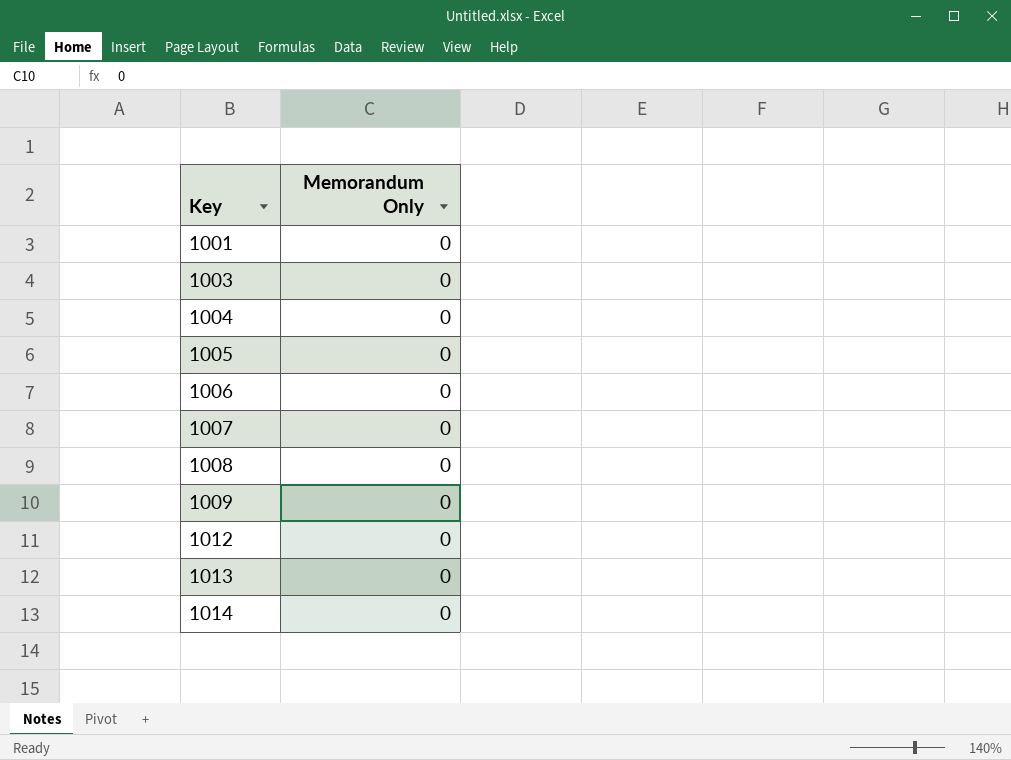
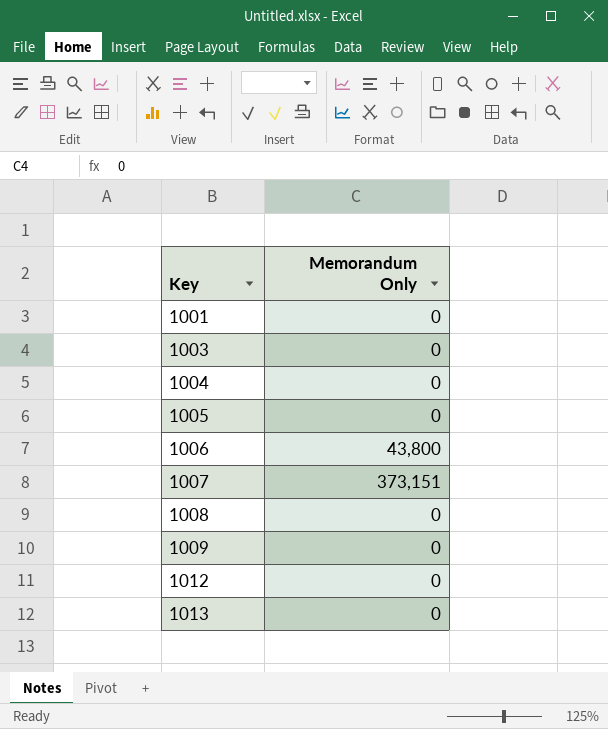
row 1014: 0 -> none
1006 | Memorandum Only: 0 -> 43,800
1007 | Memorandum Only: 0 -> 373,151

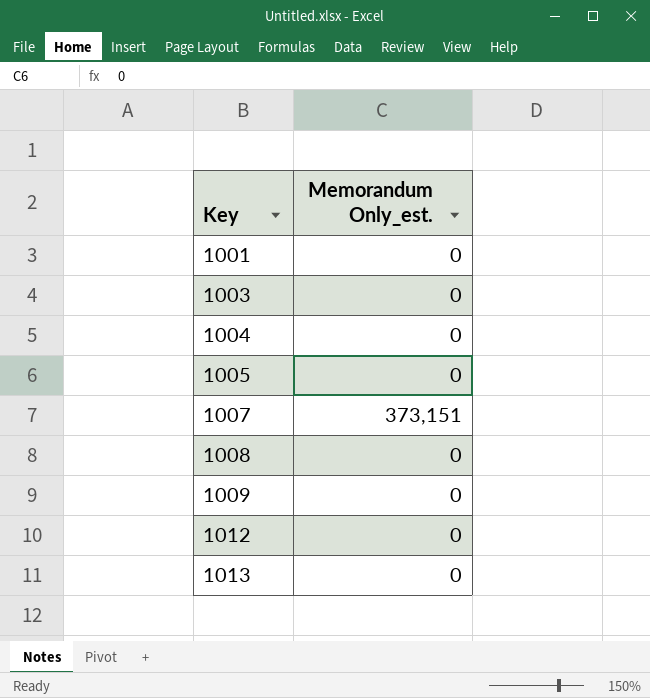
column name: Memorandum Only -> Memorandum Only_est.
row 1006: 43,800 -> none

